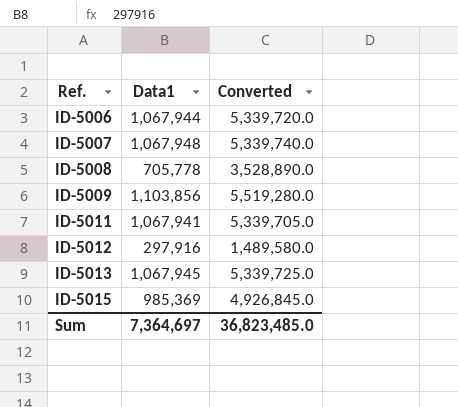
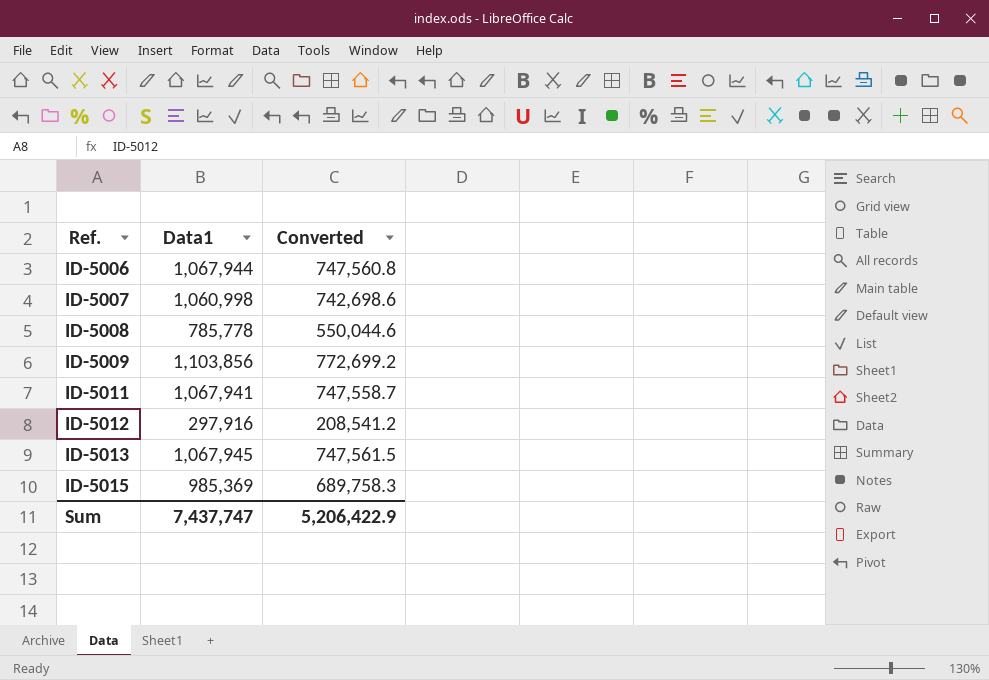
column Converted | formula: [Data1] * 5 -> [Data1] * 0.7
ID-5007 | Data1: 1,067,948 -> 1,060,998
ID-5008 | Data1: 705,778 -> 785,778
Sum | Data1: 7,364,697 -> 7,437,747
Sum | Converted: 36,823,485.0 -> 5,206,422.9

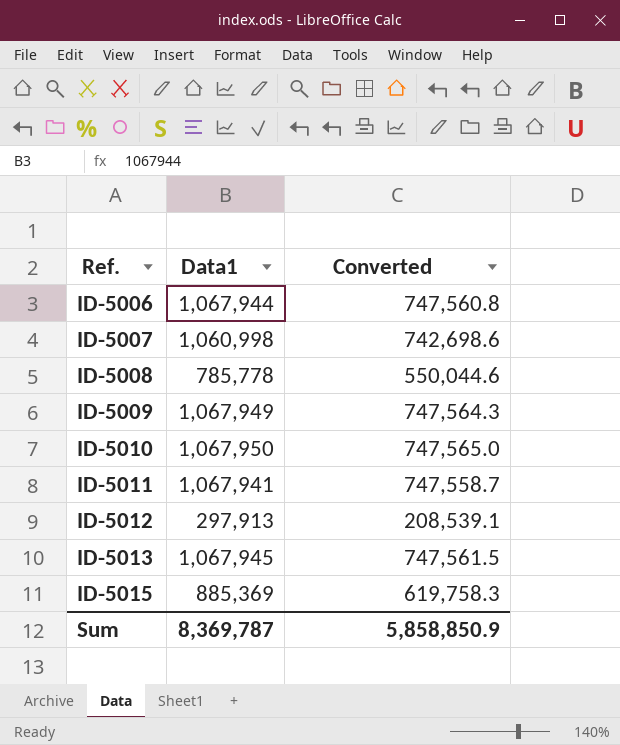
ID-5009 | Data1: 1,103,856 -> 1,067,949
ID-5009 | Converted: 772,699.2 -> 747,564.3
row ID-5010: none -> 1,067,950 | 747,565.0
ID-5012 | Data1: 297,916 -> 297,913
ID-5012 | Converted: 208,541.2 -> 208,539.1
ID-5015 | Data1: 985,369 -> 885,369
ID-5015 | Converted: 689,758.3 -> 619,758.3
Sum | Data1: 7,437,747 -> 8,369,787
Sum | Converted: 5,206,422.9 -> 5,858,850.9

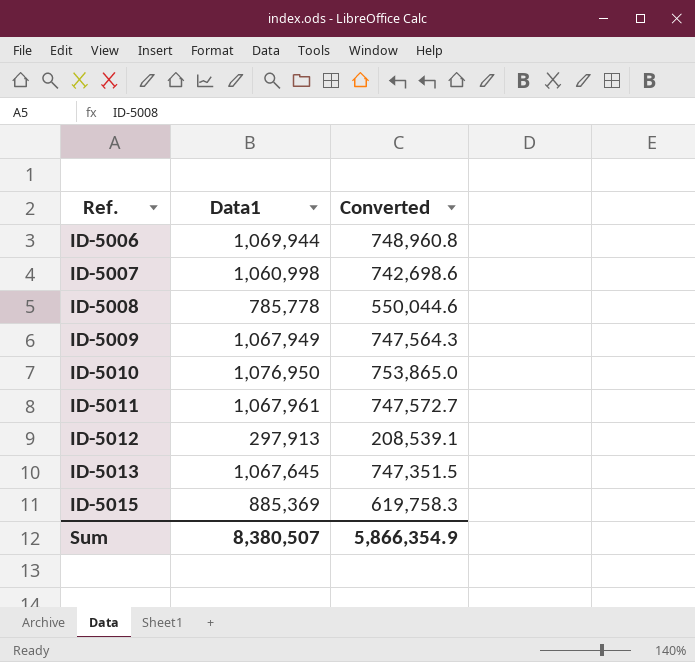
ID-5006 | Data1: 1,067,944 -> 1,069,944
ID-5006 | Converted: 747,560.8 -> 748,960.8
ID-5010 | Data1: 1,067,950 -> 1,076,950
ID-5010 | Converted: 747,565.0 -> 753,865.0
ID-5011 | Data1: 1,067,941 -> 1,067,961
ID-5011 | Converted: 747,558.7 -> 747,572.7
ID-5013 | Data1: 1,067,945 -> 1,067,645
ID-5013 | Converted: 747,561.5 -> 747,351.5
Sum | Data1: 8,369,787 -> 8,380,507
Sum | Converted: 5,858,850.9 -> 5,866,354.9

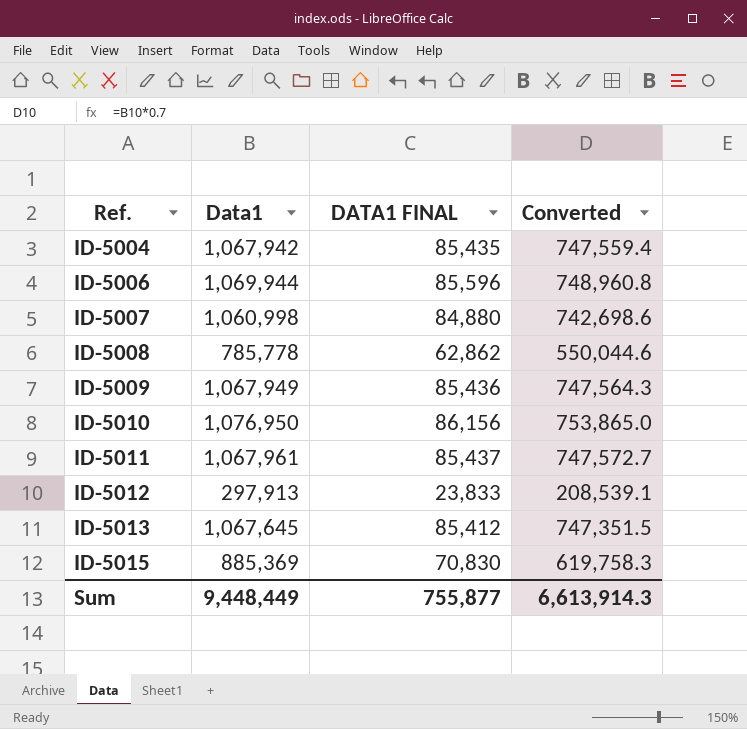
column DATA1 FINAL | formula: none -> [Data1] * 0.08
row ID-5004: none -> 1,067,942 | 85,435 | 747,559.4
Sum | Data1: 8,380,507 -> 9,448,449
Sum | Converted: 5,866,354.9 -> 6,613,914.3

